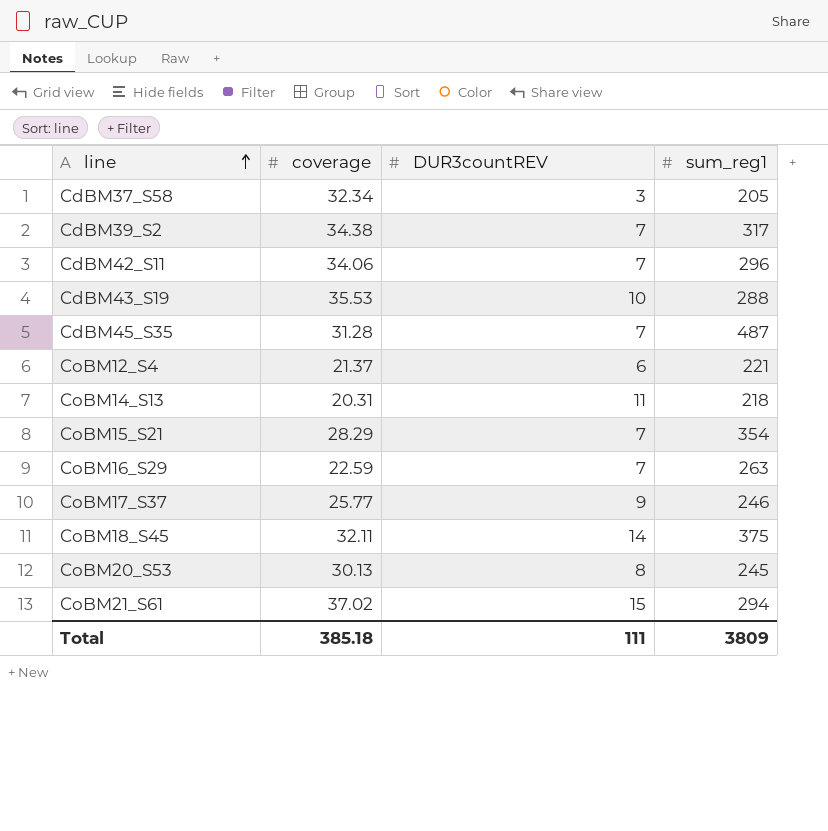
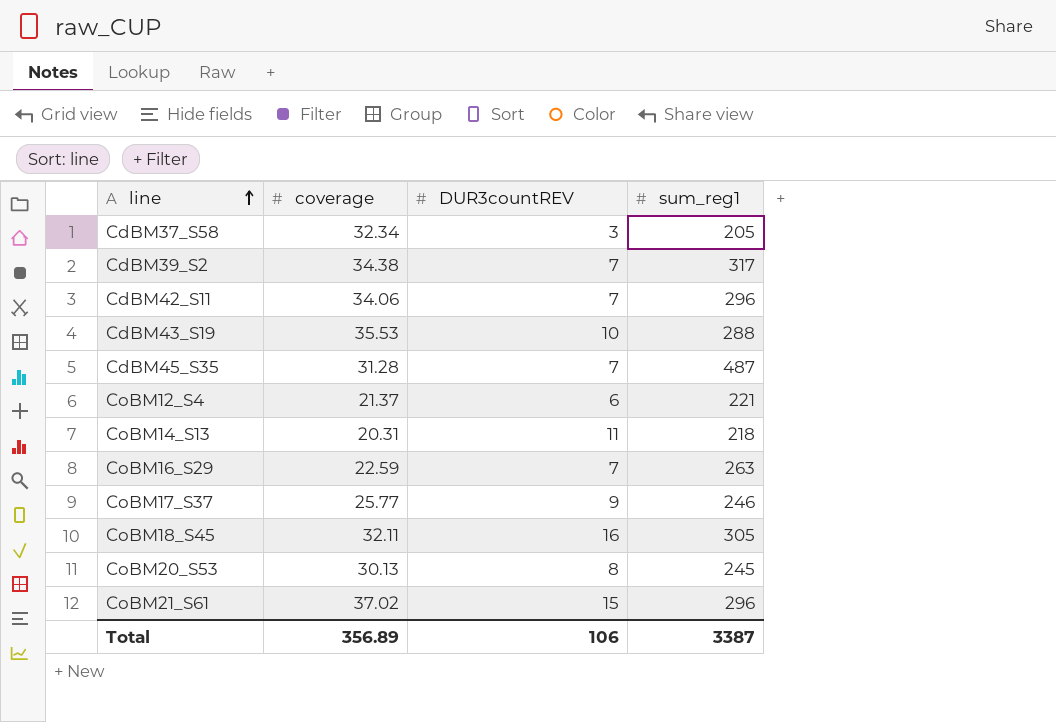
row CoBM15_S21: 28.29 | 7 | 354 -> none
CoBM18_S45 | DUR3countREV: 14 -> 16
CoBM18_S45 | sum_reg1: 375 -> 305
CoBM21_S61 | sum_reg1: 294 -> 296
Total | coverage: 385.18 -> 356.89
Total | DUR3countREV: 111 -> 106
Total | sum_reg1: 3809 -> 3387

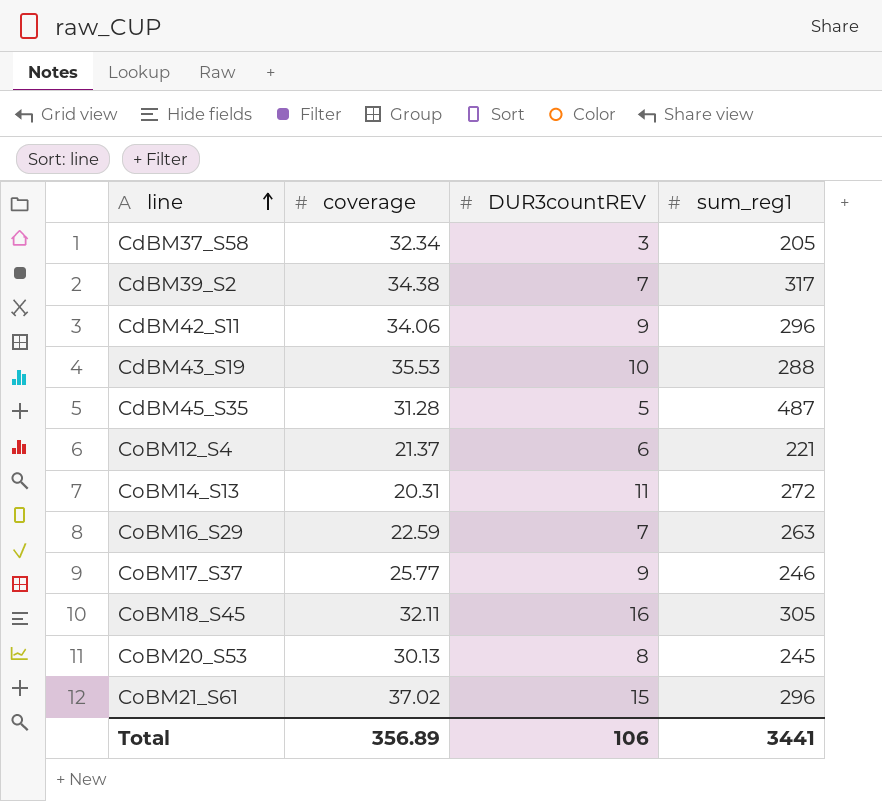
CdBM42_S11 | DUR3countREV: 7 -> 9
CdBM45_S35 | DUR3countREV: 7 -> 5
CoBM14_S13 | sum_reg1: 218 -> 272
Total | sum_reg1: 3387 -> 3441

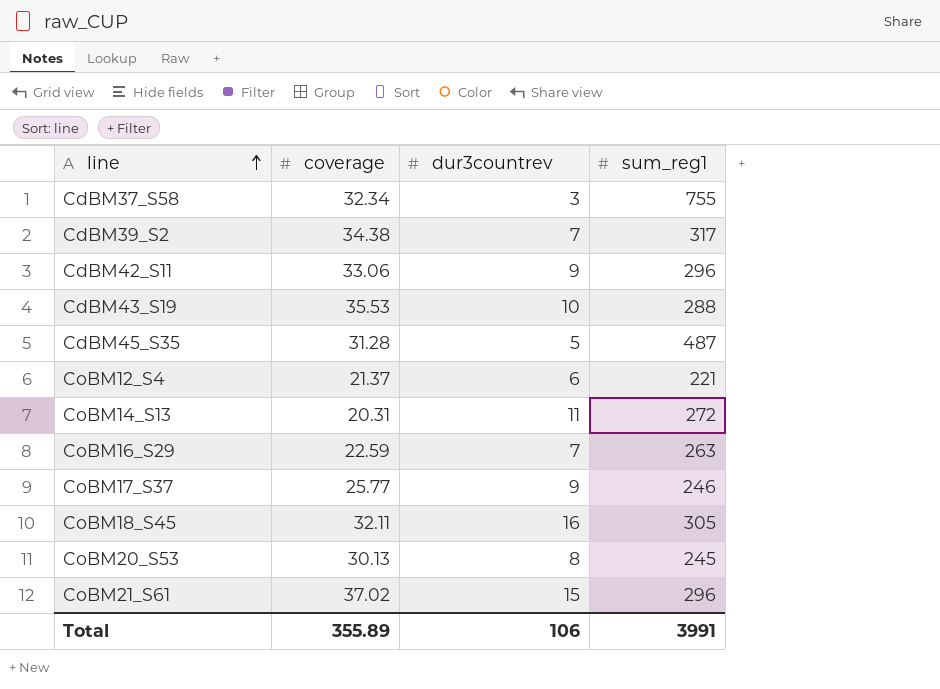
column name: DUR3countREV -> dur3countrev
CdBM37_S58 | sum_reg1: 205 -> 755
CdBM42_S11 | coverage: 34.06 -> 33.06
Total | coverage: 356.89 -> 355.89
Total | sum_reg1: 3441 -> 3991

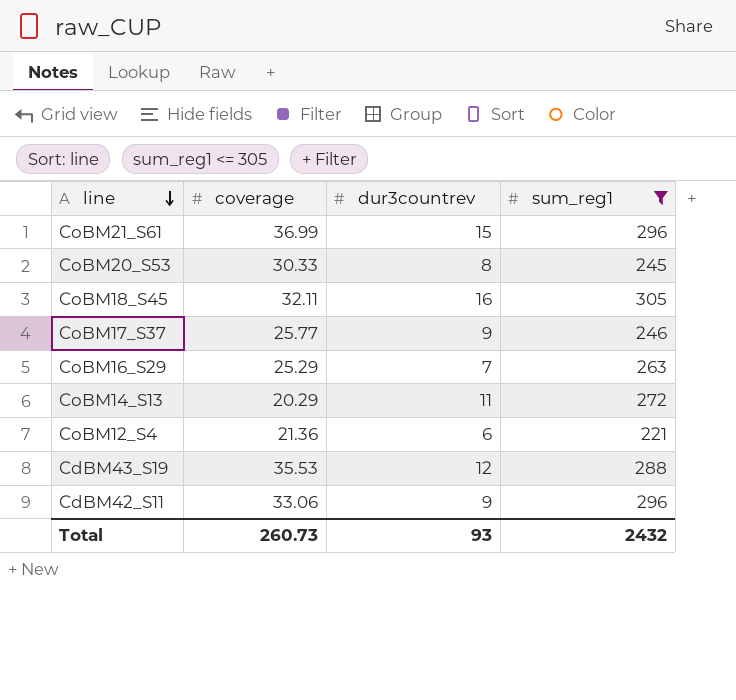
filter: none -> sum_reg1 <= 305
row order: line ascending -> line descending
CoBM21_S61 | coverage: 37.02 -> 36.99
CoBM20_S53 | coverage: 30.13 -> 30.33
CoBM16_S29 | coverage: 22.59 -> 25.29
CoBM14_S13 | coverage: 20.31 -> 20.29
CoBM12_S4 | coverage: 21.37 -> 21.36
CdBM43_S19 | dur3countrev: 10 -> 12
Total | coverage: 355.89 -> 260.73
Total | dur3countrev: 106 -> 93
Total | sum_reg1: 3991 -> 2432

